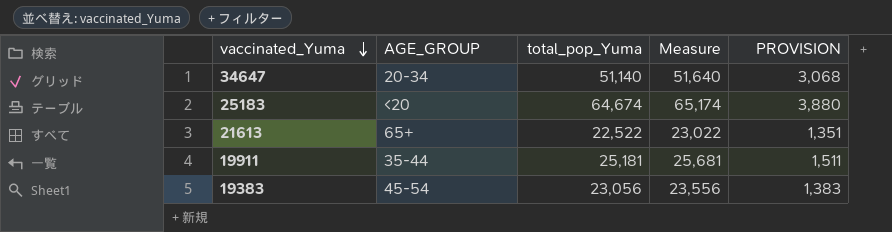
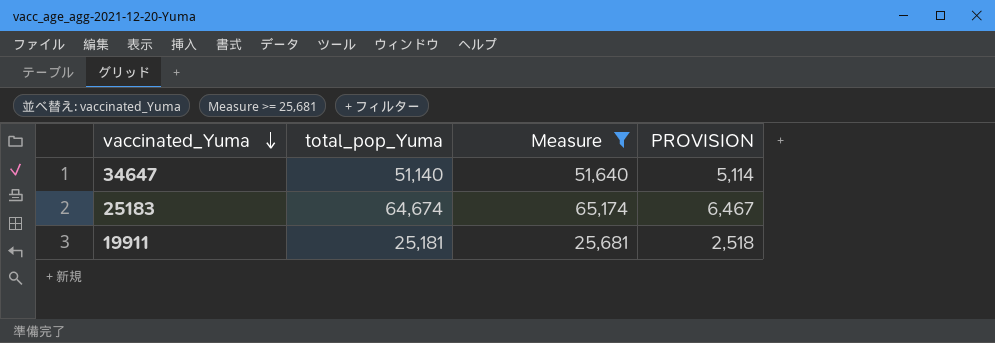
filter: none -> Measure >= 25,681
column AGE_GROUP | position: 2 -> none
column PROVISION | formula: [total_pop_Yuma] * 0.06 -> [total_pop_Yuma] * 0.1

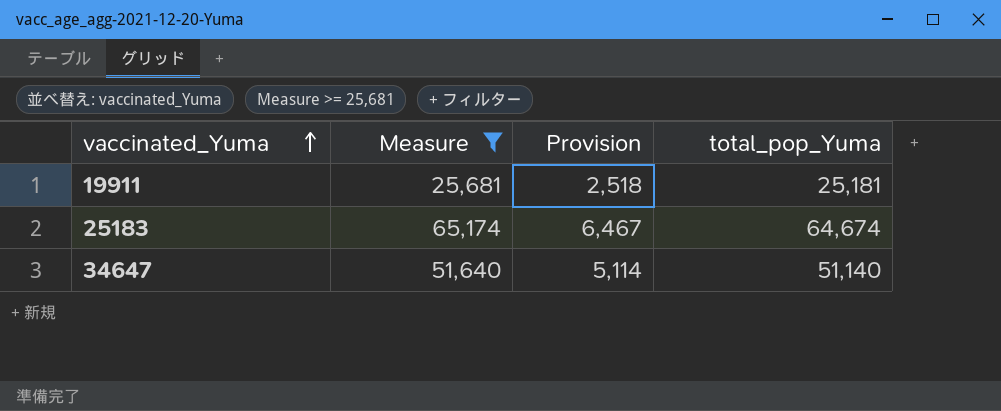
row order: vaccinated_Yuma descending -> vaccinated_Yuma ascending
column name: PROVISION -> Provision
column total_pop_Yuma | position: 2 -> 4

